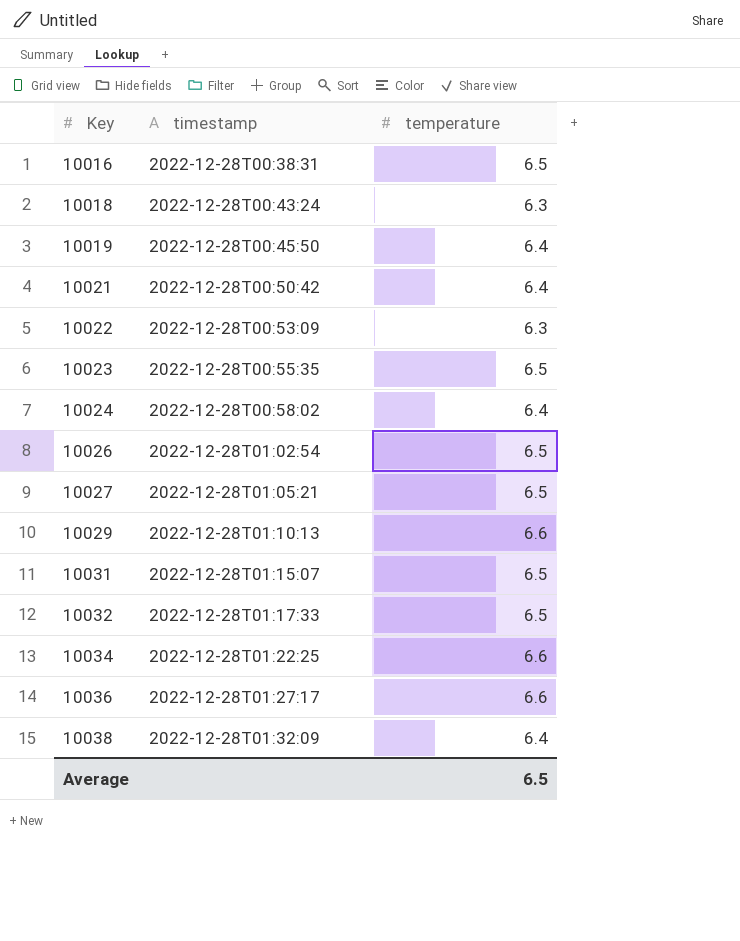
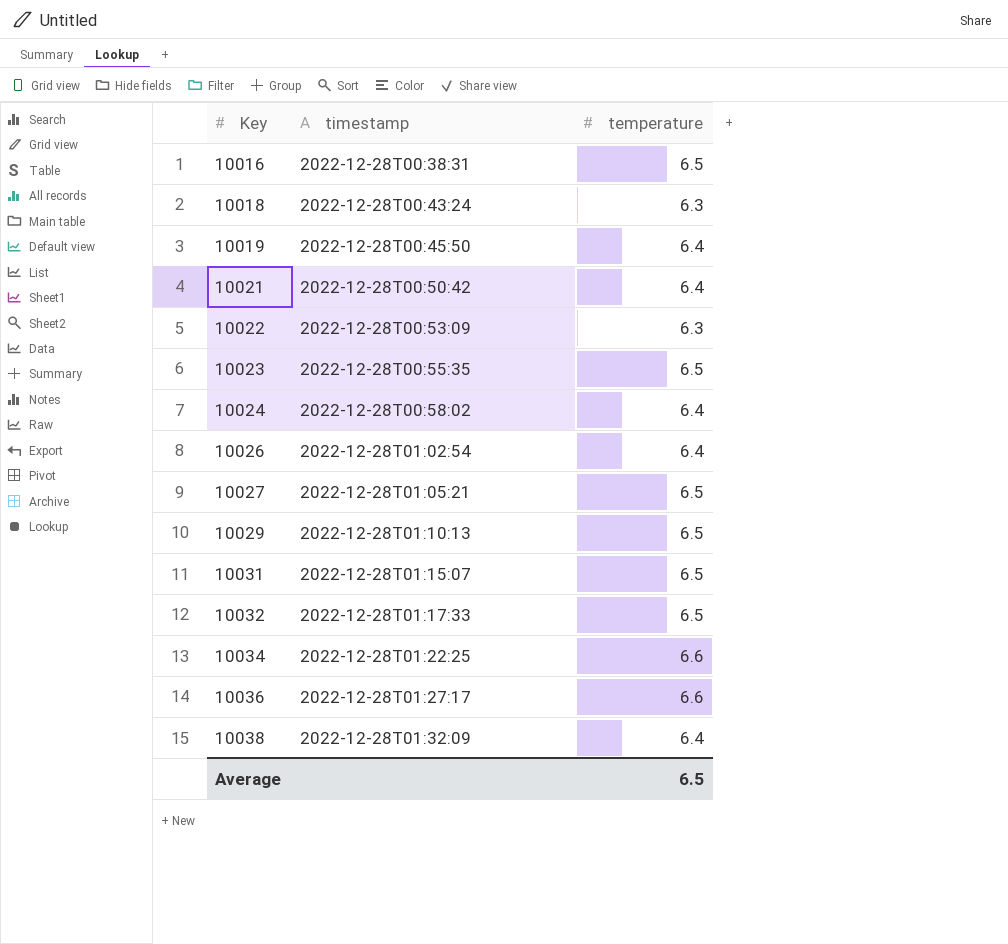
10026 | temperature: 6.5 -> 6.4
10029 | temperature: 6.6 -> 6.5

